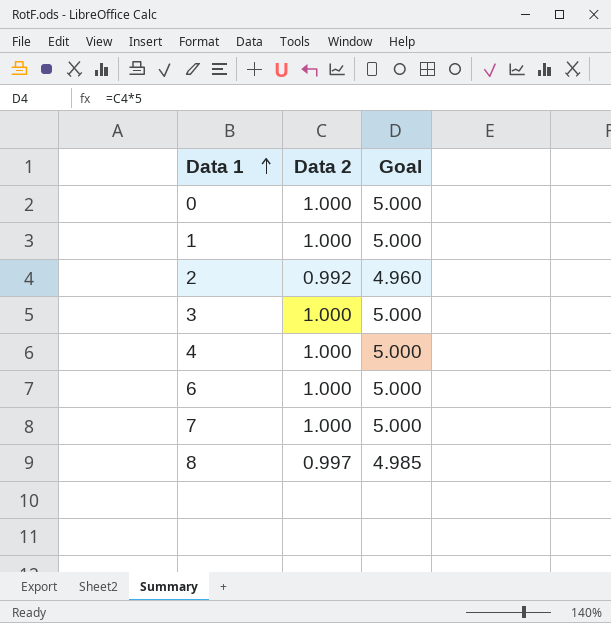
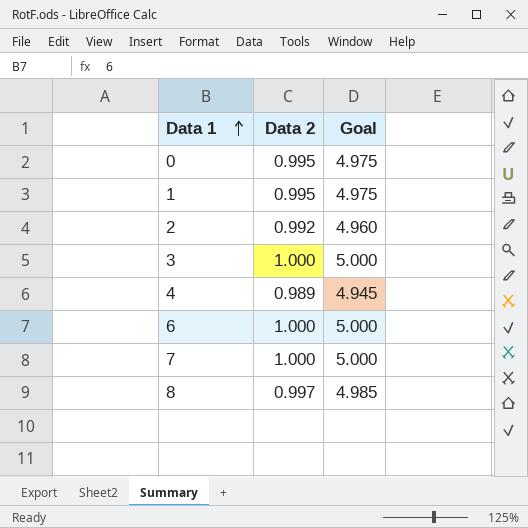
0 | Data 2: 1.000 -> 0.995
0 | Goal: 5.000 -> 4.975
1 | Data 2: 1.000 -> 0.995
1 | Goal: 5.000 -> 4.975
4 | Data 2: 1.000 -> 0.989
4 | Goal: 5.000 -> 4.945

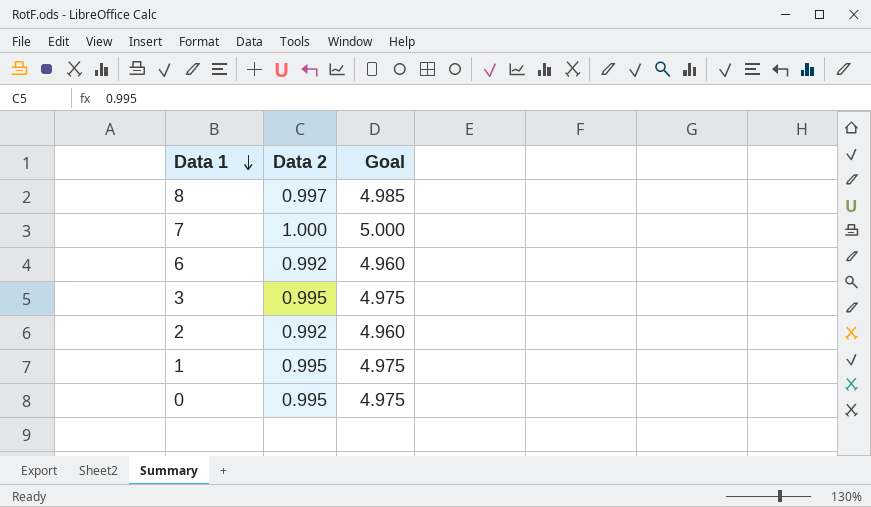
row order: Data 1 ascending -> Data 1 descending
row 4: 0.989 | 4.945 -> none
6 | Data 2: 1.000 -> 0.992
6 | Goal: 5.000 -> 4.960
3 | Data 2: 1.000 -> 0.995
3 | Goal: 5.000 -> 4.975

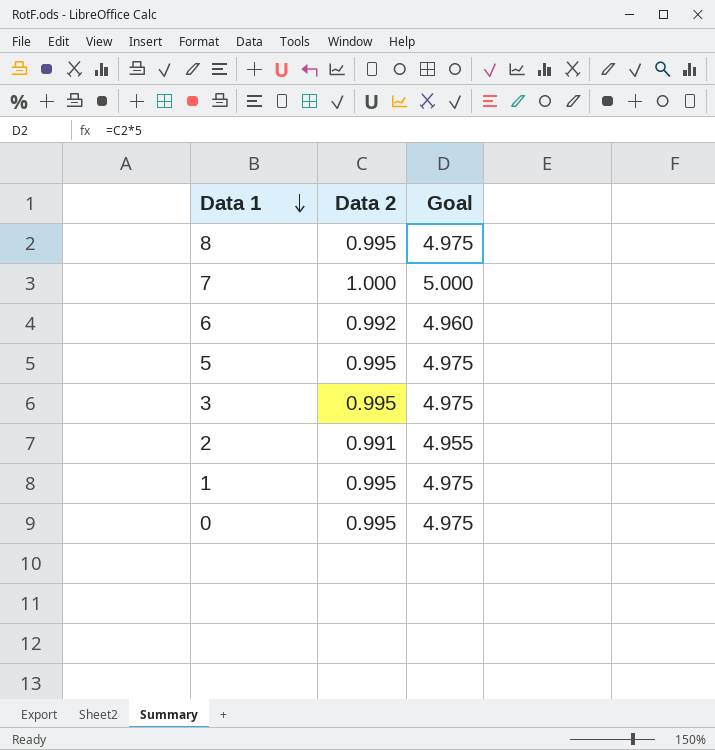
8 | Data 2: 0.997 -> 0.995
8 | Goal: 4.985 -> 4.975
row 5: none -> 0.995 | 4.975
2 | Data 2: 0.992 -> 0.991
2 | Goal: 4.960 -> 4.955

